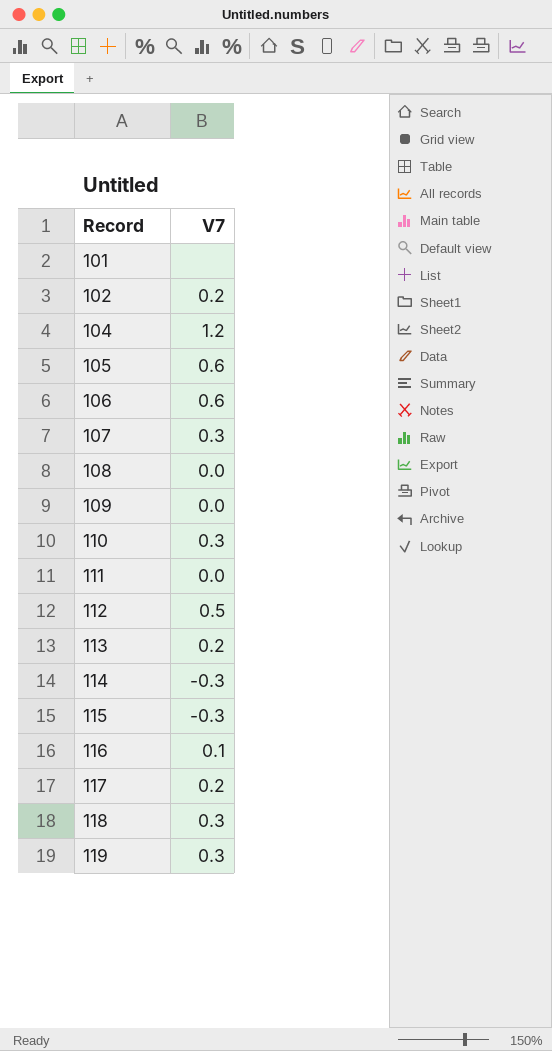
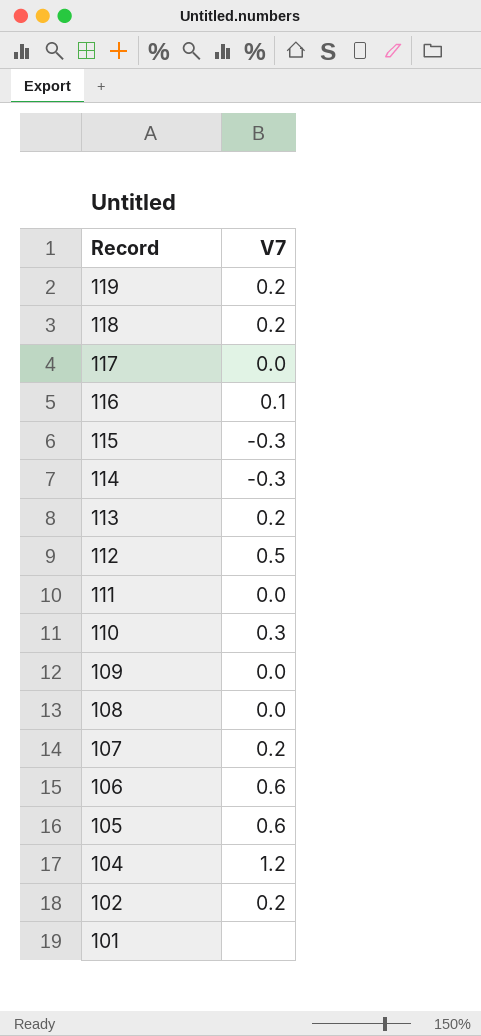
row order: Record ascending -> Record descending
119 | V7: 0.3 -> 0.2
118 | V7: 0.3 -> 0.2
117 | V7: 0.2 -> 0.0
107 | V7: 0.3 -> 0.2

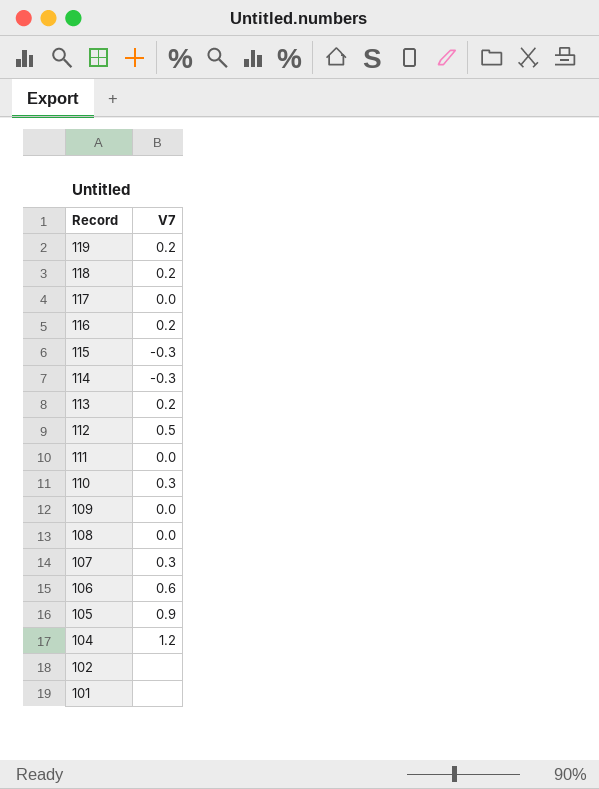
116 | V7: 0.1 -> 0.2
107 | V7: 0.2 -> 0.3
105 | V7: 0.6 -> 0.9
102 | V7: 0.2 -> none

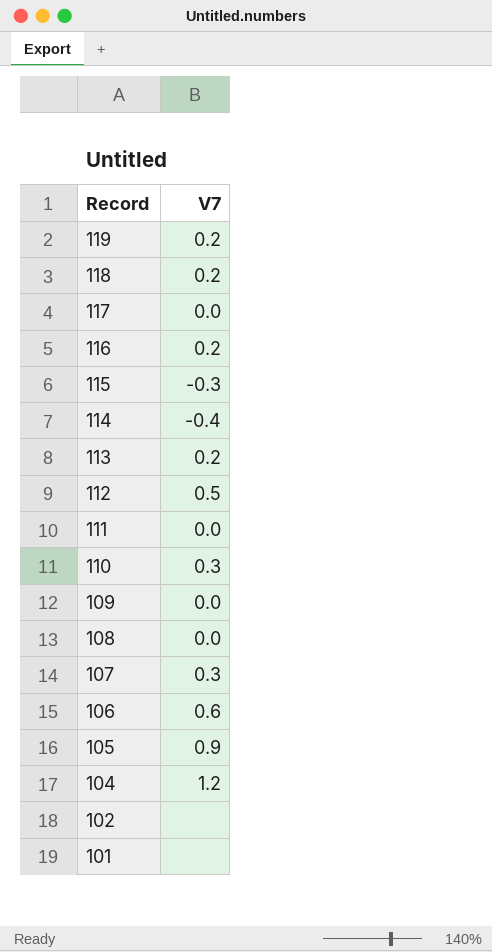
114 | V7: -0.3 -> -0.4

